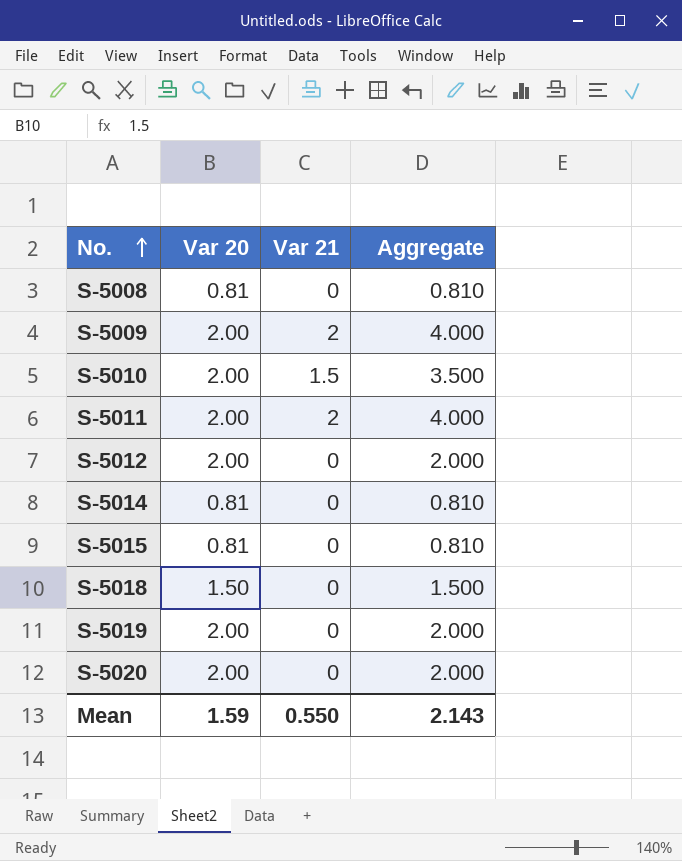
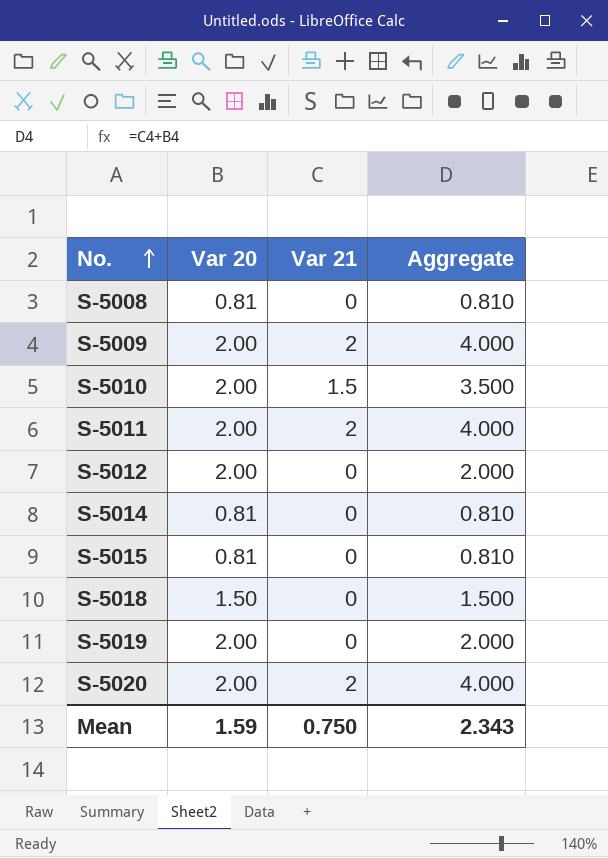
S-5020 | Var 21: 0 -> 2
S-5020 | Aggregate: 2.000 -> 4.000
Mean | Var 21: 0.550 -> 0.750
Mean | Aggregate: 2.143 -> 2.343

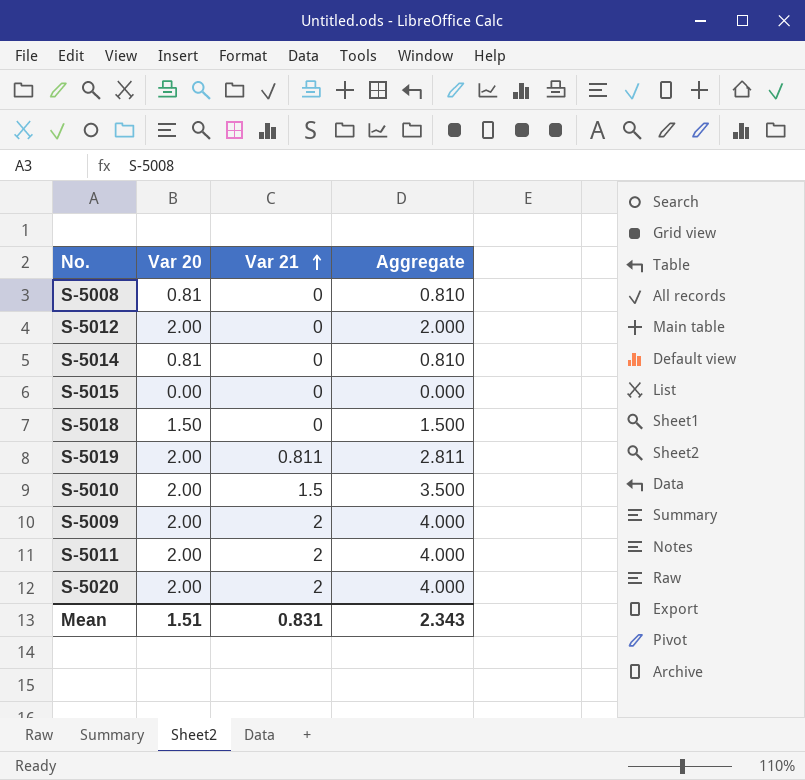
row order: No. ascending -> Var 21 ascending
S-5015 | Var 20: 0.81 -> 0.00
S-5015 | Aggregate: 0.810 -> 0.000
S-5019 | Var 21: 0 -> 0.811
S-5019 | Aggregate: 2.000 -> 2.811
Mean | Var 20: 1.59 -> 1.51
Mean | Var 21: 0.750 -> 0.831

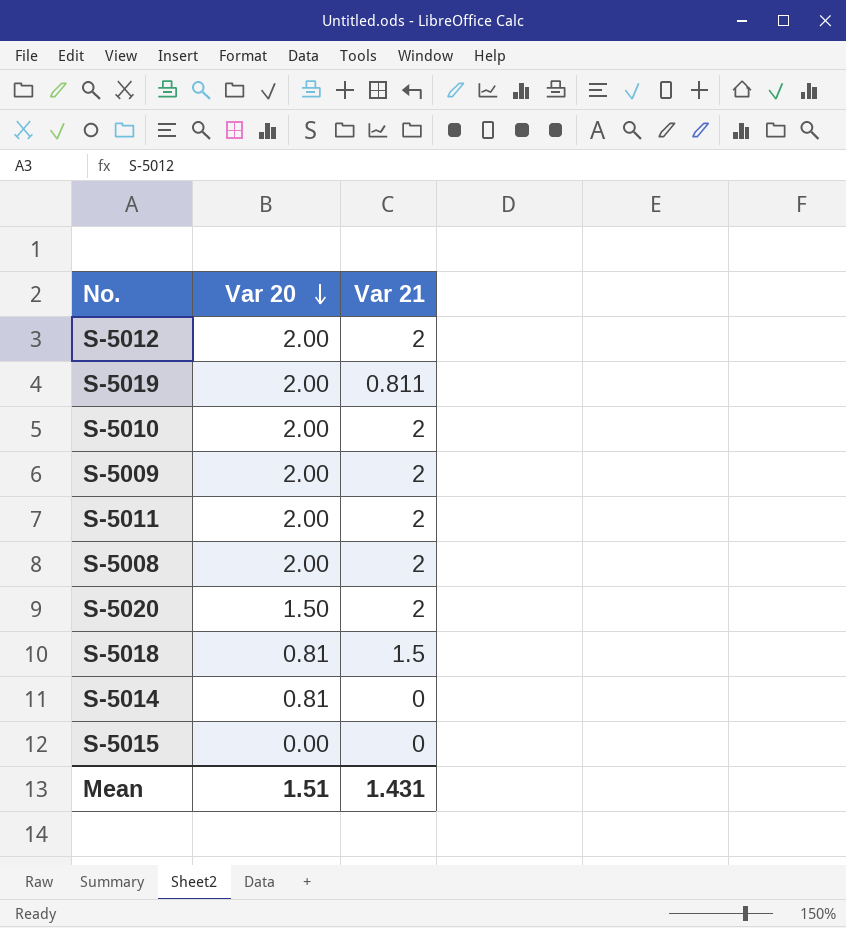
row order: Var 21 ascending -> Var 20 descending
column Aggregate | formula: [Var 20] + [Var 21] -> none
S-5012 | Var 21: 0 -> 2
S-5010 | Var 21: 1.5 -> 2
S-5008 | Var 20: 0.81 -> 2.00
S-5008 | Var 21: 0 -> 2
S-5020 | Var 20: 2.00 -> 1.50
S-5018 | Var 20: 1.50 -> 0.81
S-5018 | Var 21: 0 -> 1.5
Mean | Var 21: 0.831 -> 1.431

